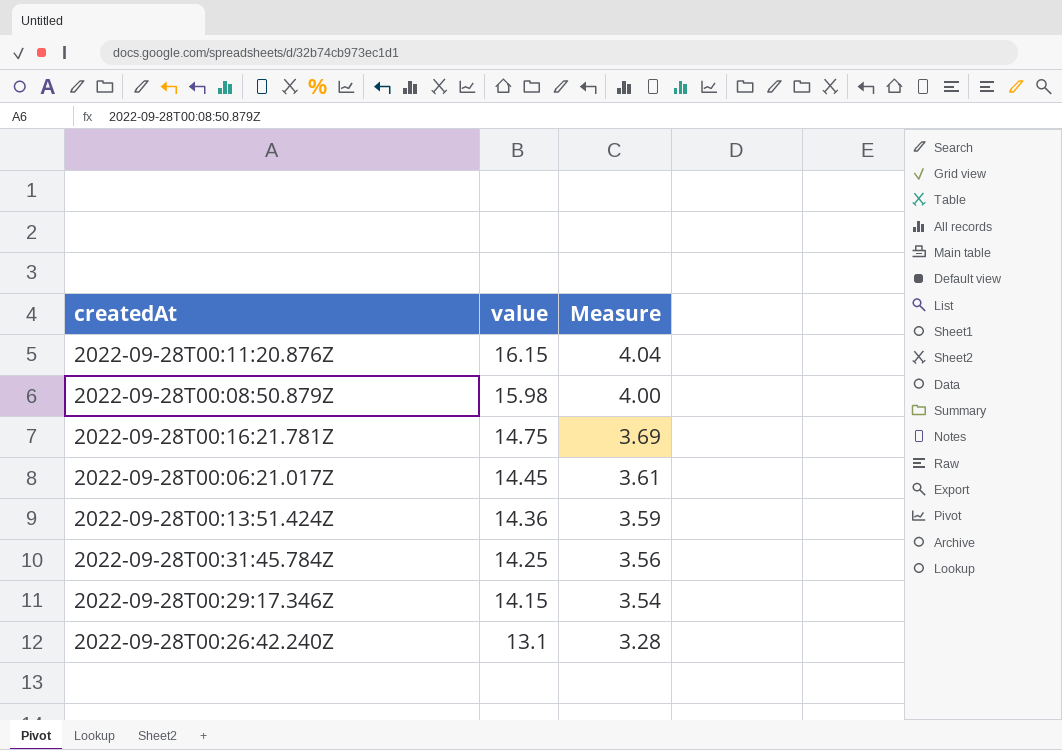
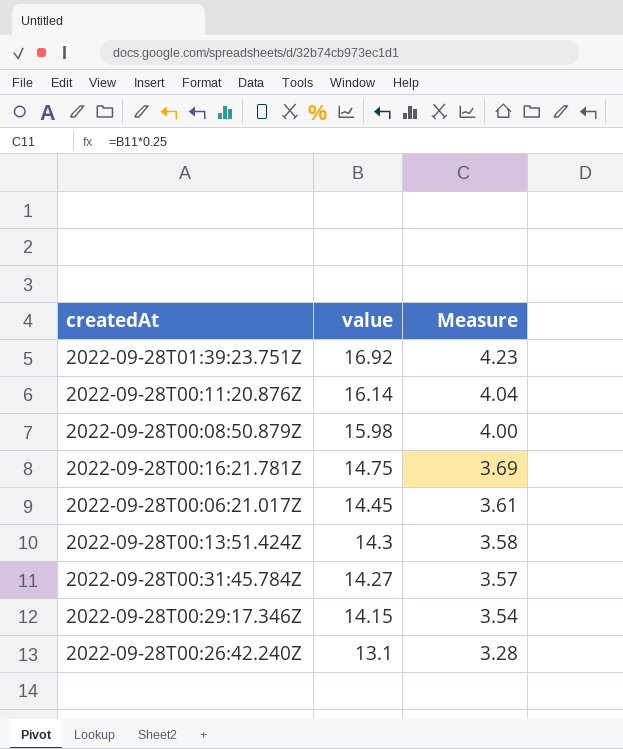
row 2022-09-28T01:39:23.751Z: none -> 16.92 | 4.23
2022-09-28T00:11:20.876Z | value: 16.15 -> 16.14
2022-09-28T00:13:51.424Z | value: 14.36 -> 14.3
2022-09-28T00:13:51.424Z | Measure: 3.59 -> 3.58
2022-09-28T00:31:45.784Z | value: 14.25 -> 14.27
2022-09-28T00:31:45.784Z | Measure: 3.56 -> 3.57

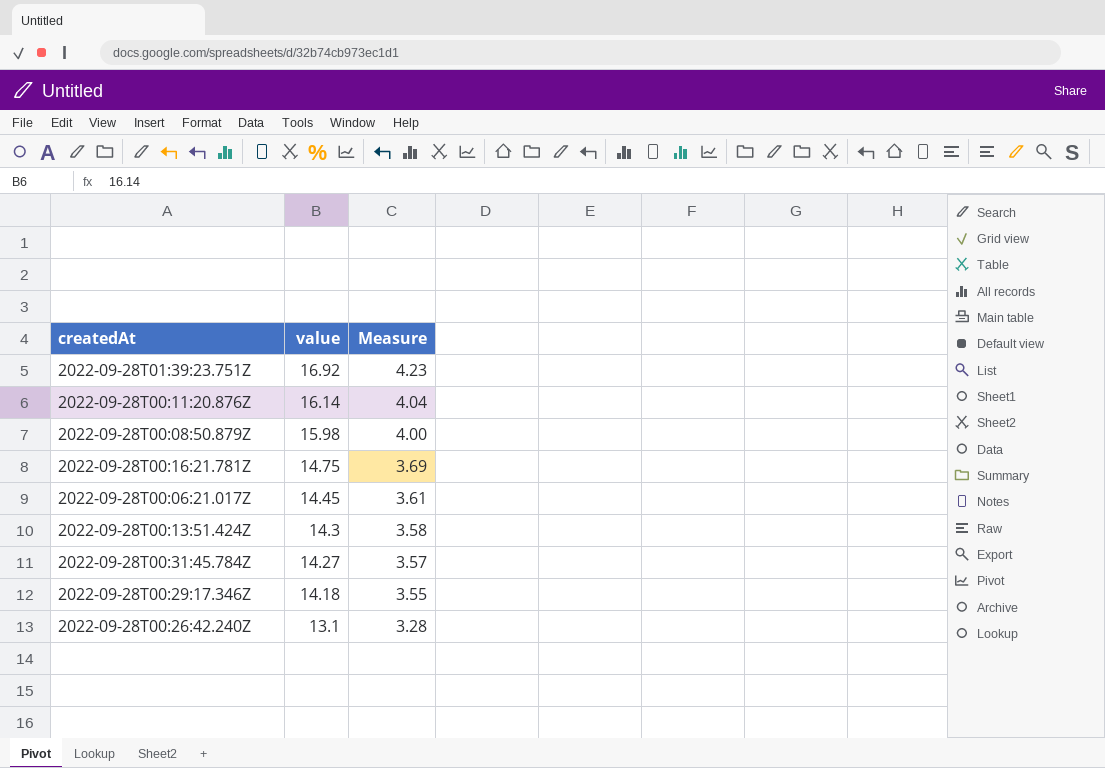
2022-09-28T00:29:17.346Z | value: 14.15 -> 14.18
2022-09-28T00:29:17.346Z | Measure: 3.54 -> 3.55

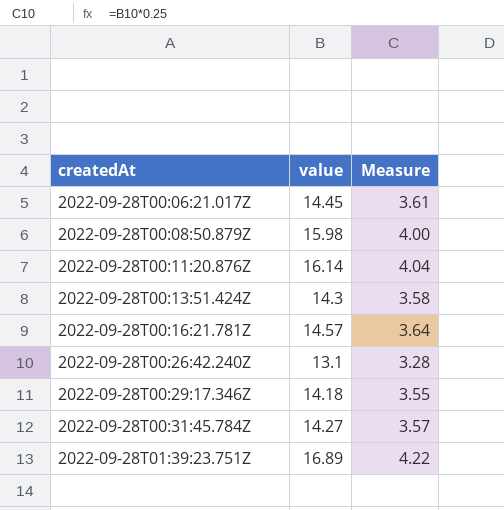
row order: value descending -> createdAt ascending
2022-09-28T00:16:21.781Z | value: 14.75 -> 14.57
2022-09-28T00:16:21.781Z | Measure: 3.69 -> 3.64
2022-09-28T01:39:23.751Z | value: 16.92 -> 16.89
2022-09-28T01:39:23.751Z | Measure: 4.23 -> 4.22

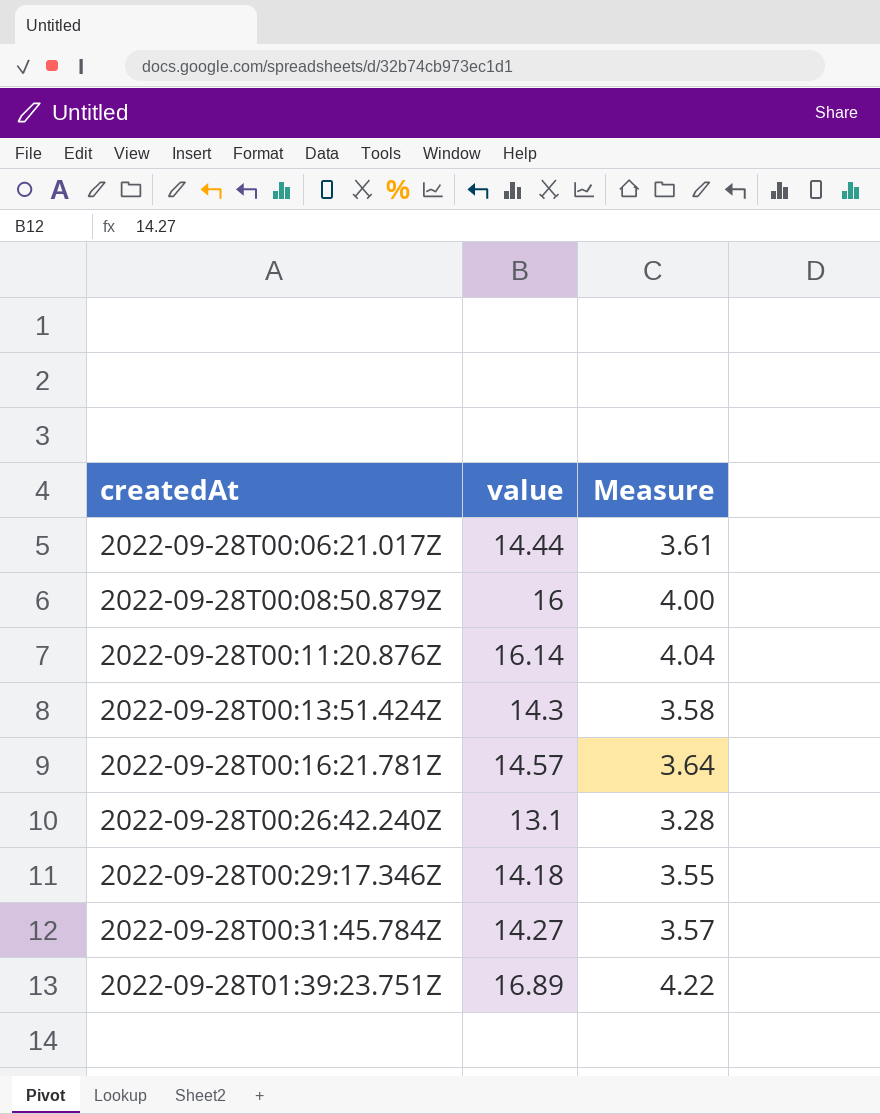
2022-09-28T00:06:21.017Z | value: 14.45 -> 14.44
2022-09-28T00:08:50.879Z | value: 15.98 -> 16

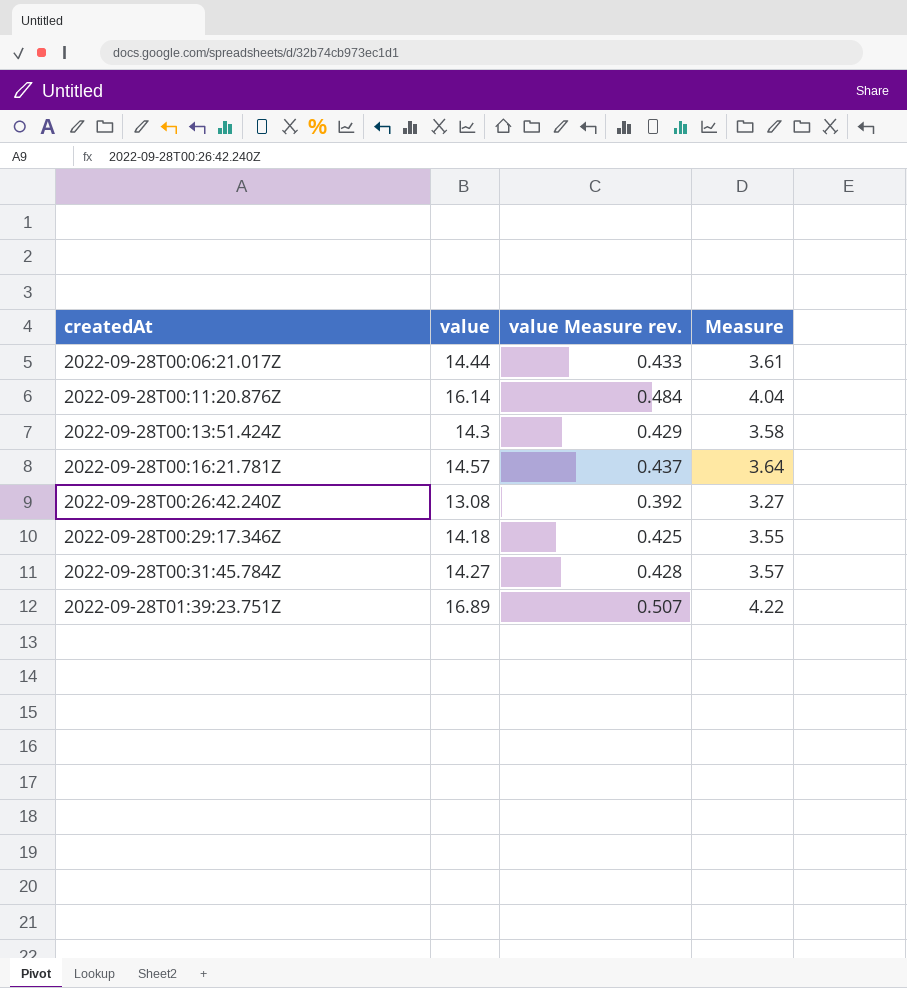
column value Measure rev. | formula: none -> [value] * 0.03
row 2022-09-28T00:08:50.879Z: 16 | 4.00 -> none
2022-09-28T00:26:42.240Z | value: 13.1 -> 13.08
2022-09-28T00:26:42.240Z | Measure: 3.28 -> 3.27

